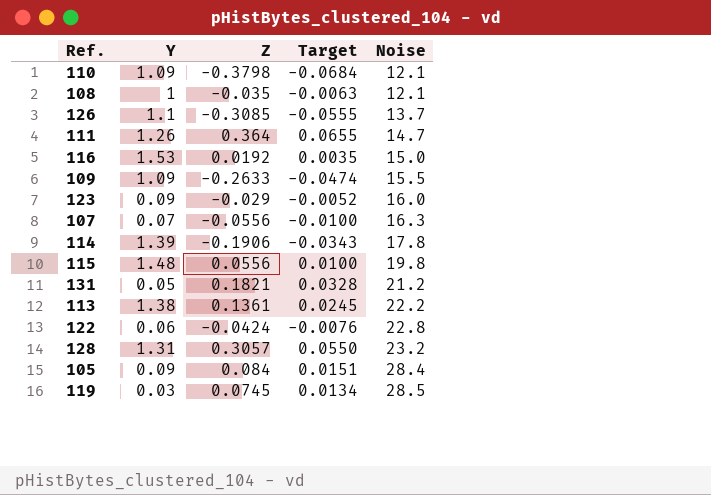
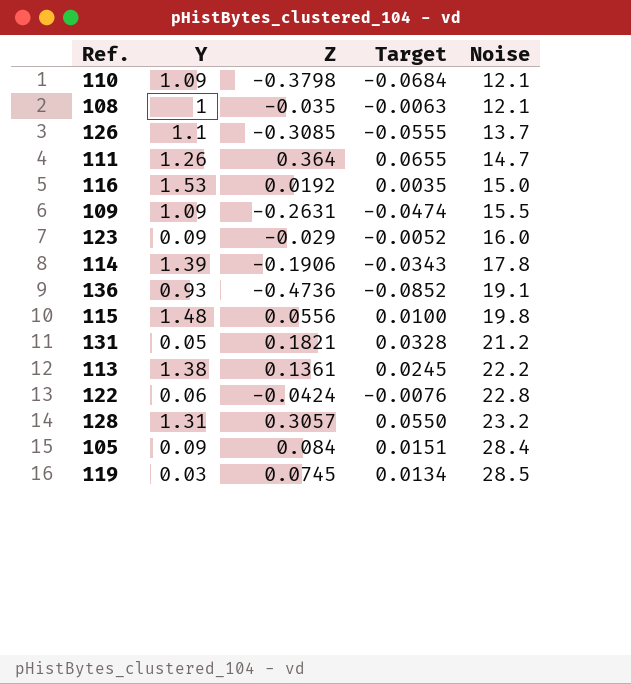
row 107: 0.07 | -0.0556 | -0.0100 | 16.3 -> none
109 | Z: -0.2633 -> -0.2631
row 136: none -> 0.93 | -0.4736 | -0.0852 | 19.1

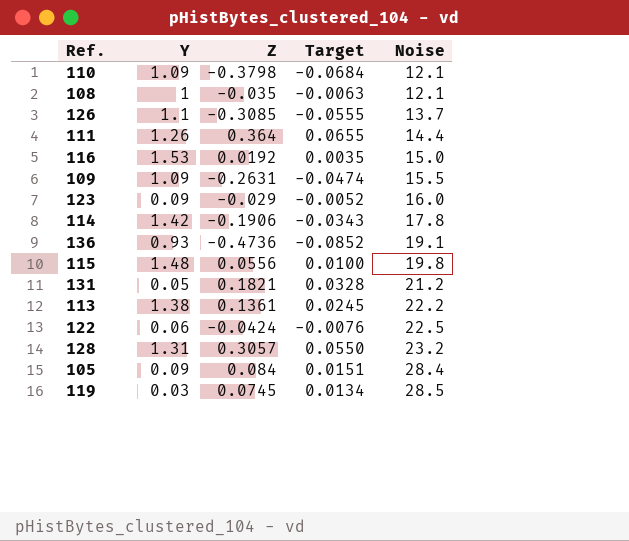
111 | Noise: 14.7 -> 14.4
114 | Y: 1.39 -> 1.42
122 | Noise: 22.8 -> 22.5

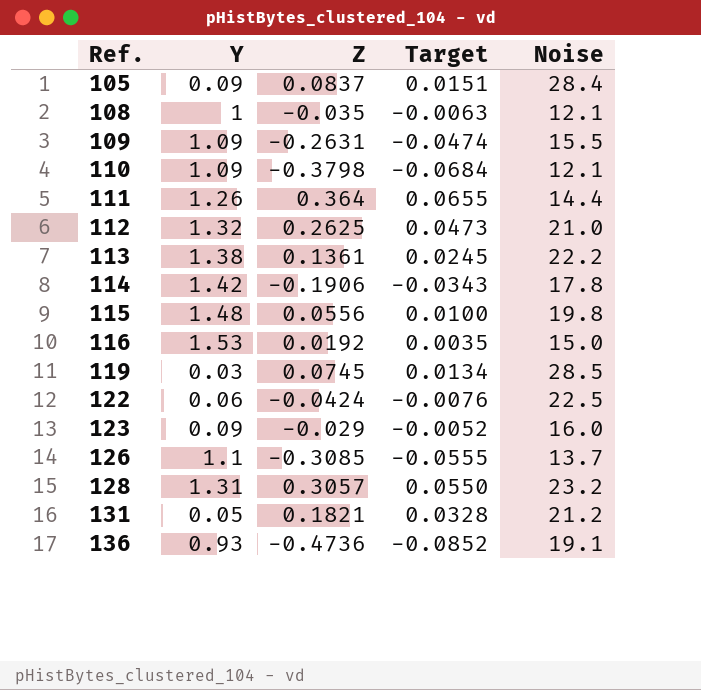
row order: Noise ascending -> Ref. ascending
105 | Z: 0.084 -> 0.0837
row 112: none -> 1.32 | 0.2625 | 0.0473 | 21.0

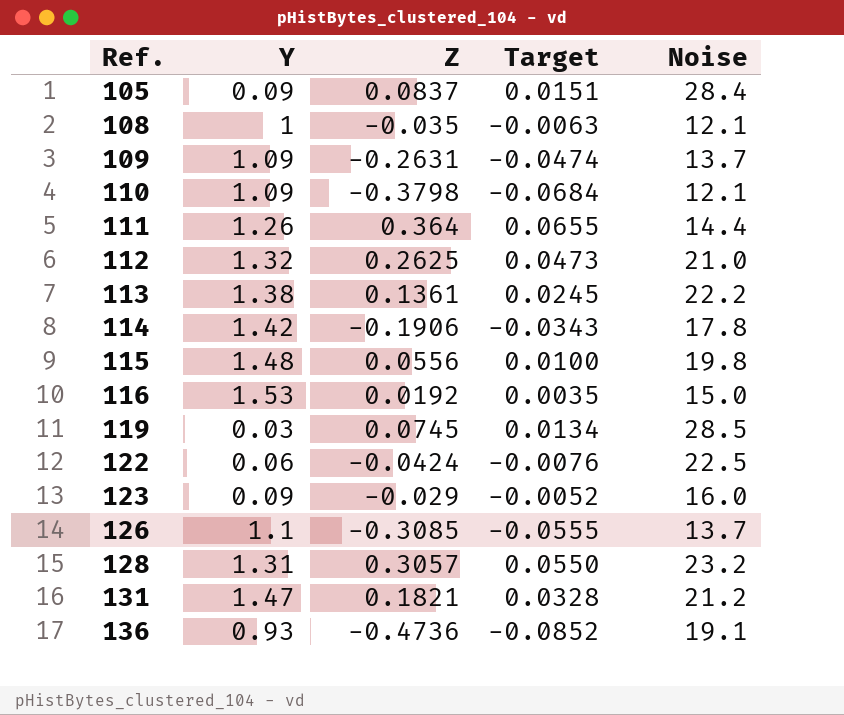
109 | Noise: 15.5 -> 13.7
131 | Y: 0.05 -> 1.47

